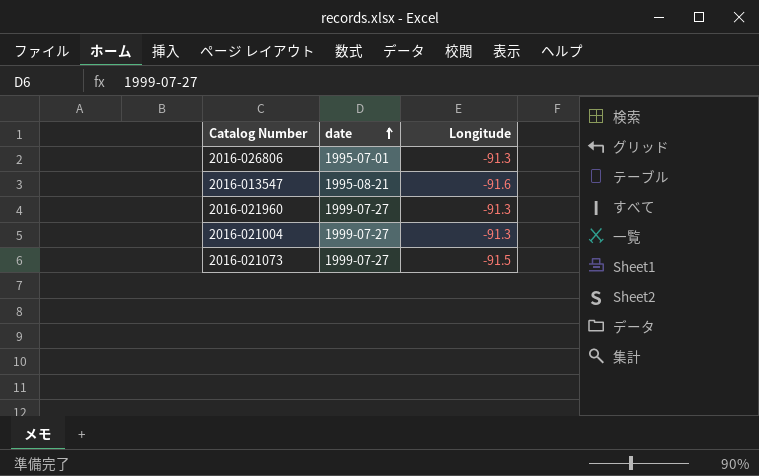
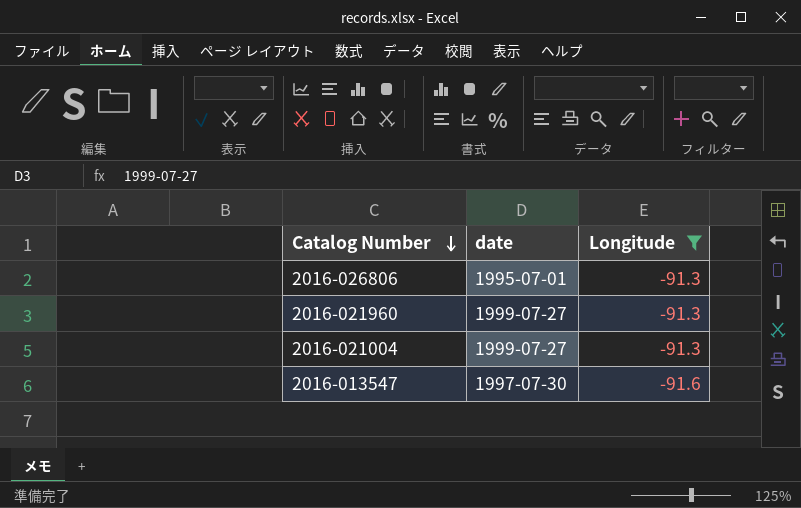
filter: none -> Longitude != -91.5
row order: date ascending -> Catalog Number descending
2016-013547 | date: 1995-08-21 -> 1997-07-30

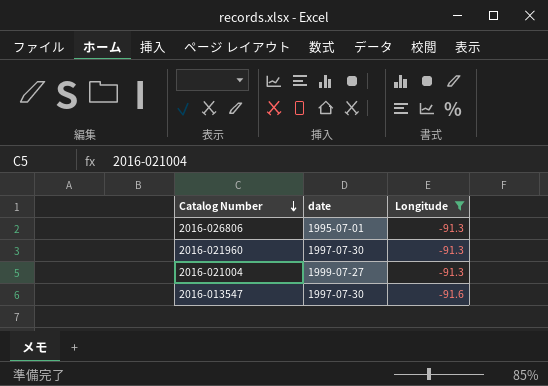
2016-021960 | date: 1999-07-27 -> 1997-07-30

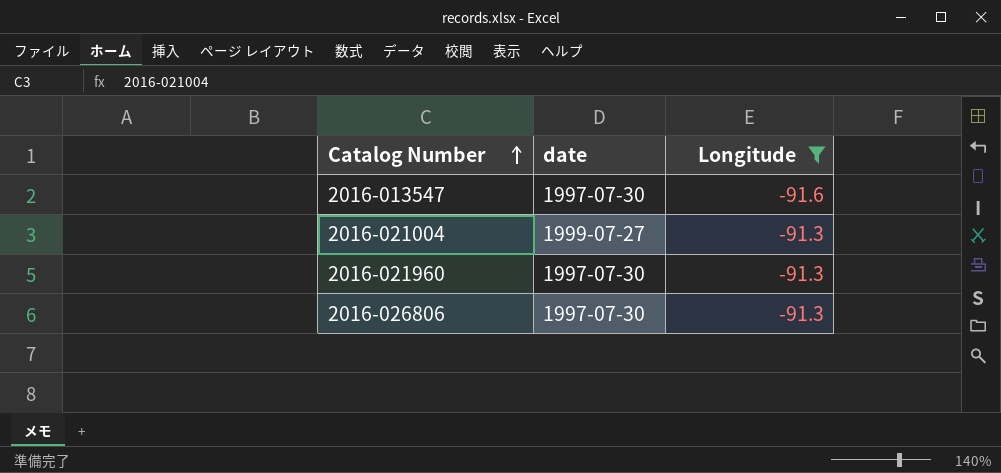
row order: Catalog Number descending -> Catalog Number ascending
2016-026806 | date: 1995-07-01 -> 1997-07-30

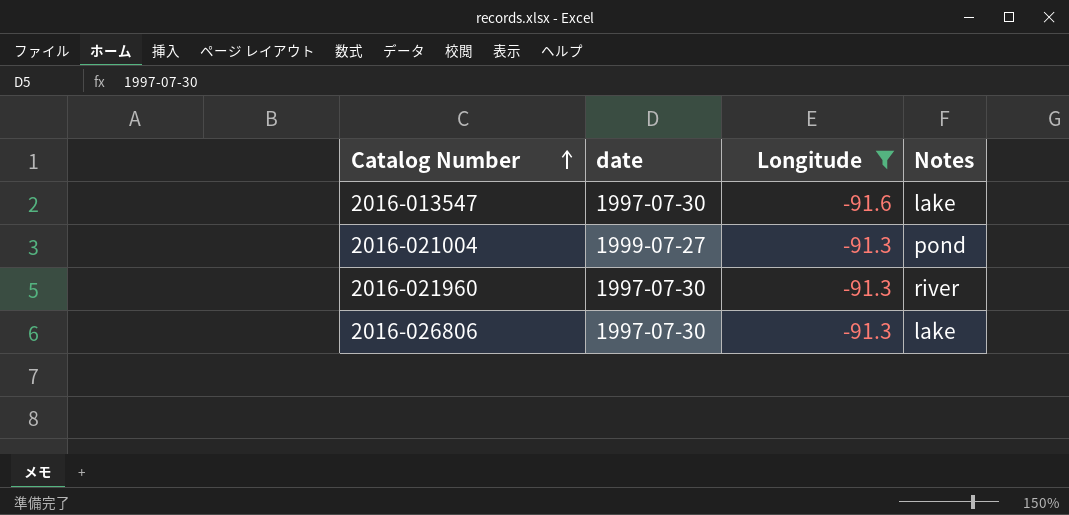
column Notes | position: none -> 4

